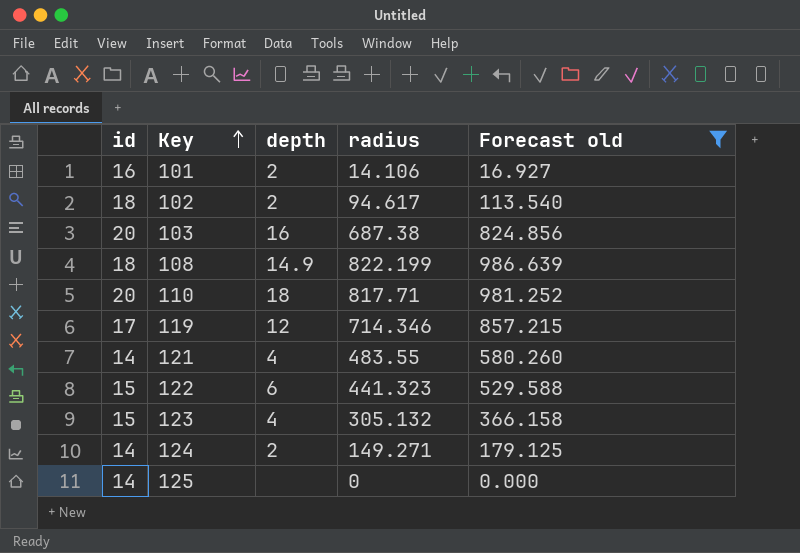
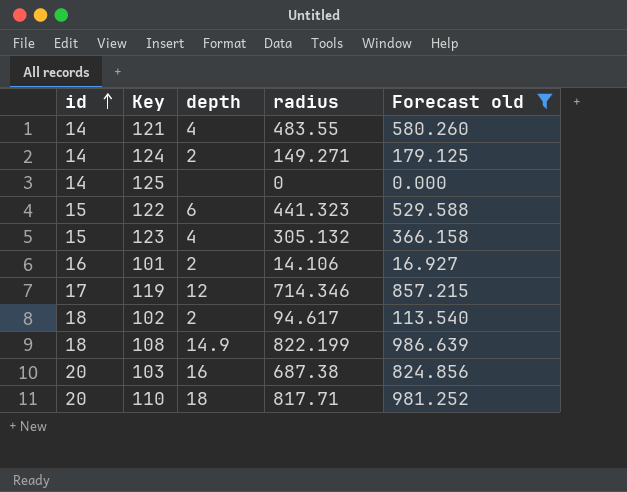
row order: Key ascending -> id ascending

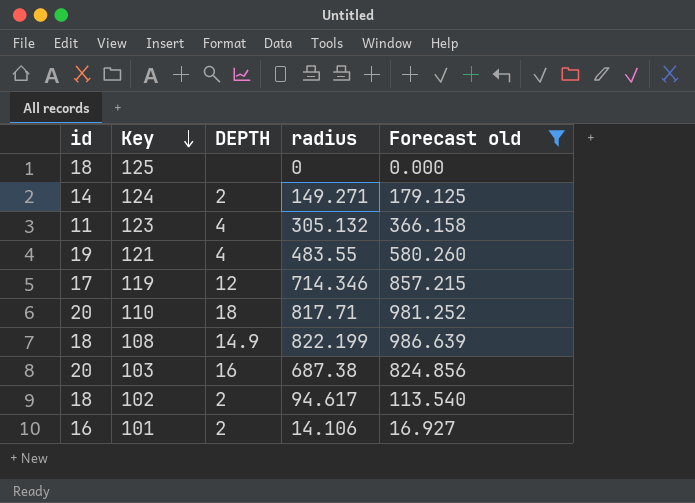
row order: id ascending -> Key descending
column name: depth -> DEPTH
row 122: 15 | 6 | 441.323 | 529.588 -> none
125 | id: 14 -> 18
123 | id: 15 -> 11
121 | id: 14 -> 19

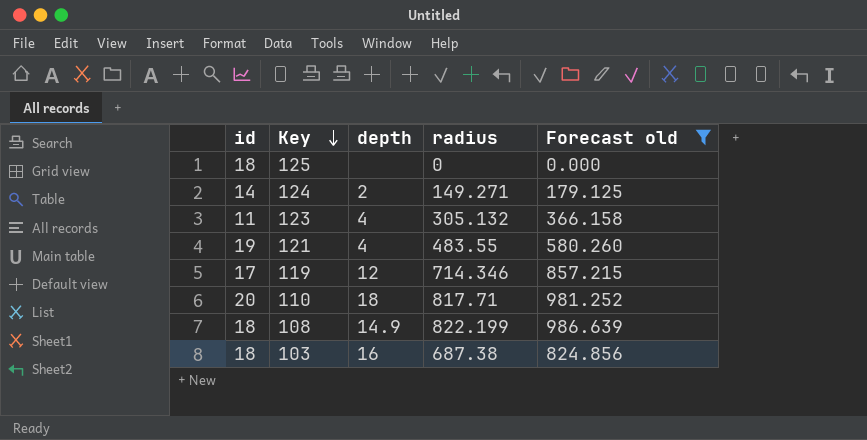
column name: DEPTH -> depth
row 102: 18 | 2 | 94.617 | 113.540 -> none
row 101: 16 | 2 | 14.106 | 16.927 -> none
103 | id: 20 -> 18

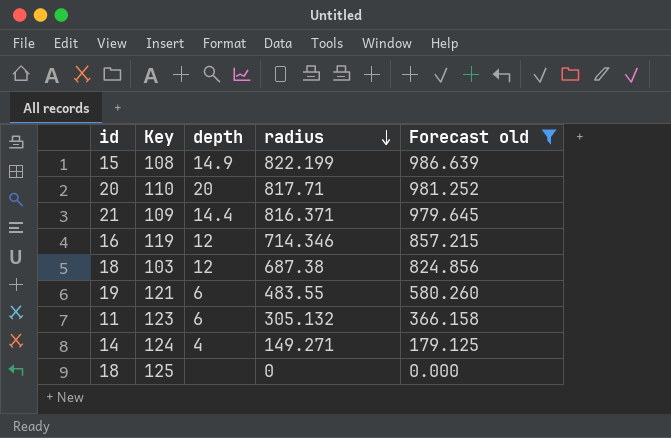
row order: Key descending -> radius descending
108 | id: 18 -> 15
110 | depth: 18 -> 20
row 109: none -> 21 | 14.4 | 816.371 | 979.645
119 | id: 17 -> 16
103 | depth: 16 -> 12
121 | depth: 4 -> 6
123 | depth: 4 -> 6
124 | depth: 2 -> 4

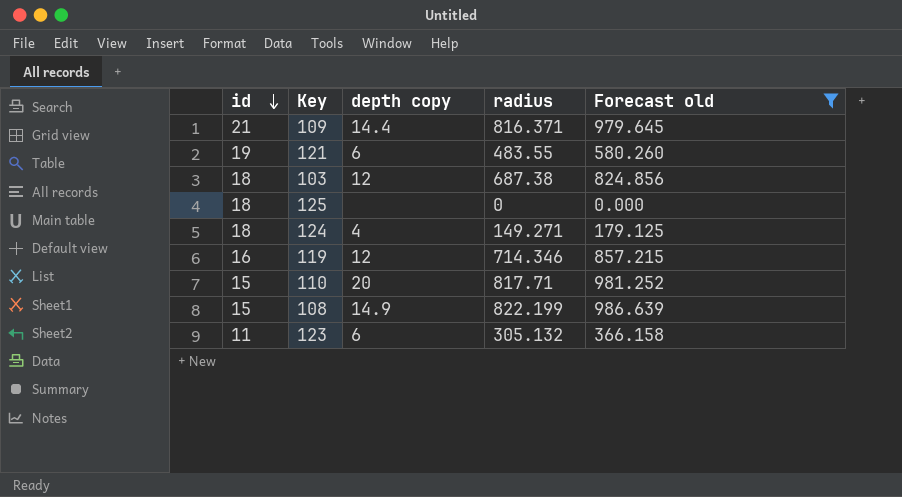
row order: radius descending -> id descending
column name: depth -> depth copy
124 | id: 14 -> 18
110 | id: 20 -> 15

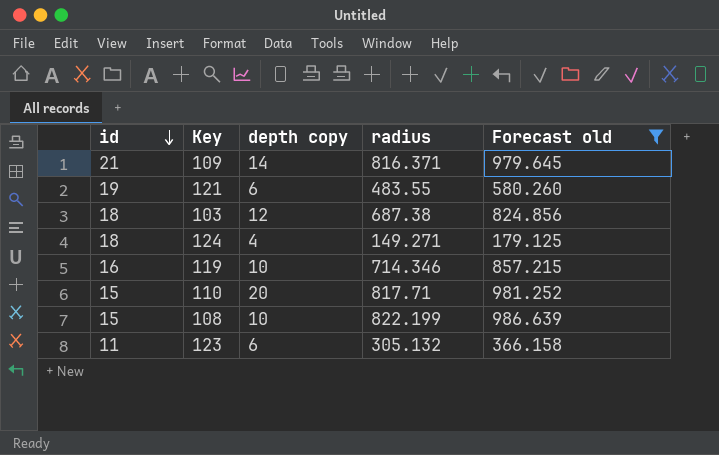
row 125: 18 | none | 0 | 0.000 -> none
109 | depth copy: 14.4 -> 14
119 | depth copy: 12 -> 10
108 | depth copy: 14.9 -> 10

